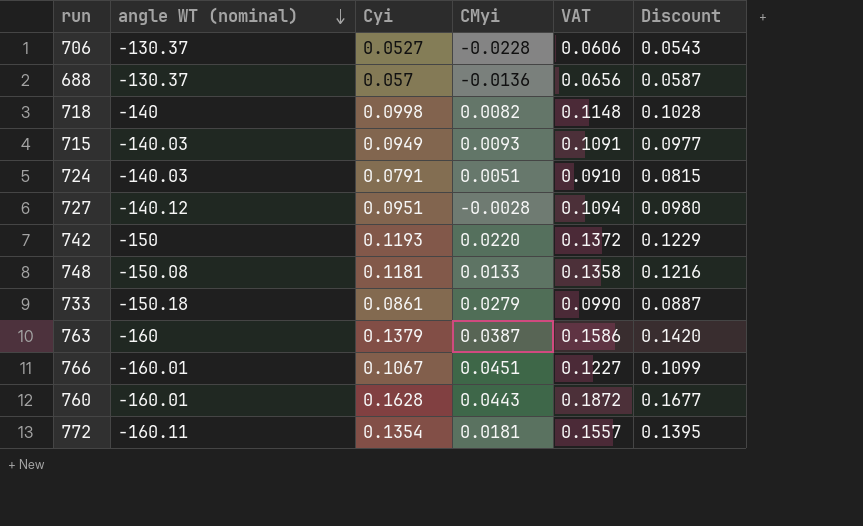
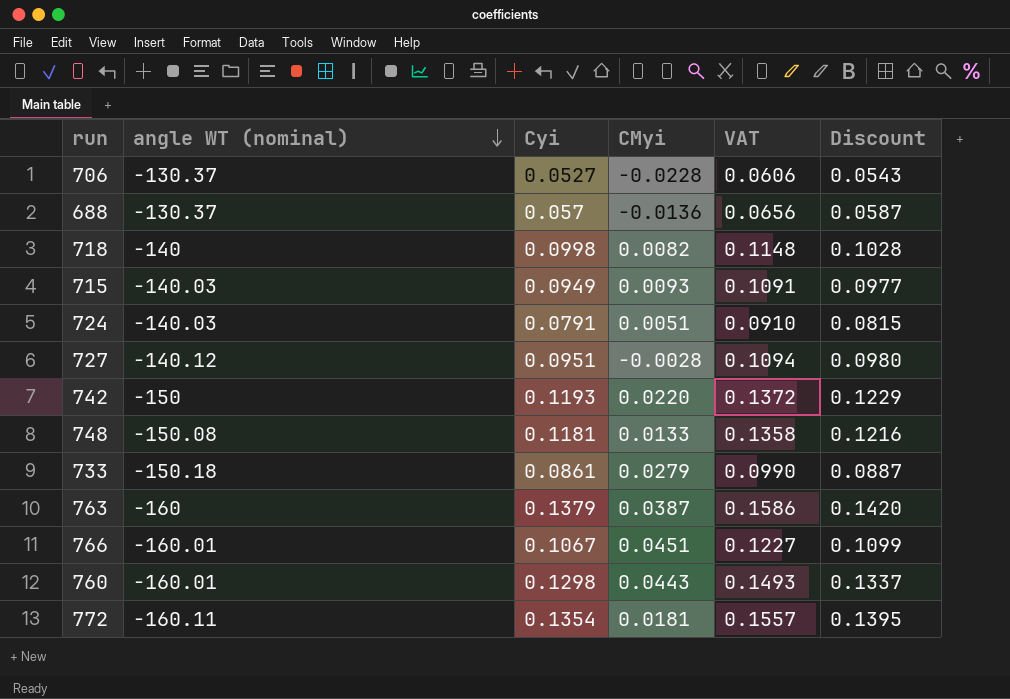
760 | Cyi: 0.1628 -> 0.1298
760 | VAT: 0.1872 -> 0.1493
760 | Discount: 0.1677 -> 0.1337

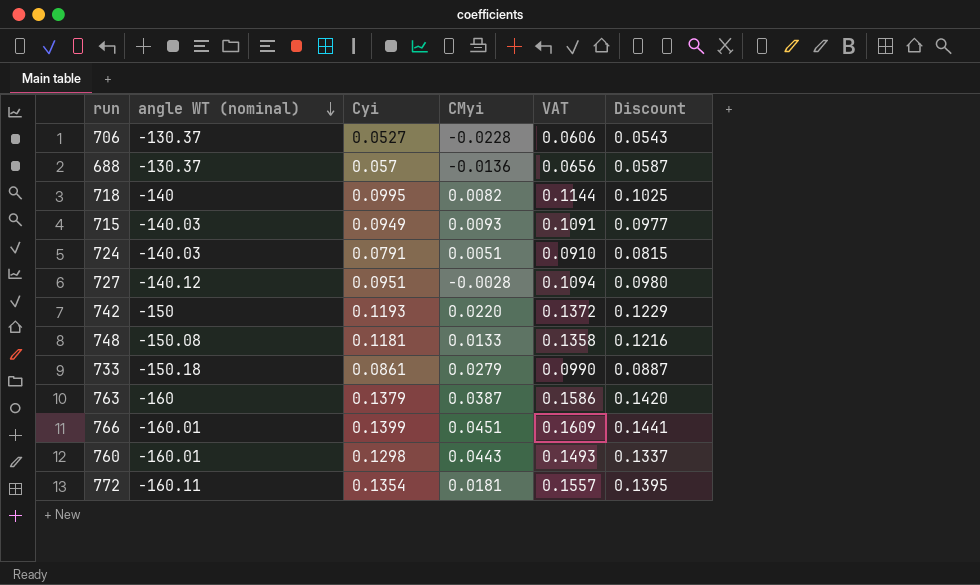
718 | Cyi: 0.0998 -> 0.0995
718 | VAT: 0.1148 -> 0.1144
718 | Discount: 0.1028 -> 0.1025
766 | Cyi: 0.1067 -> 0.1399
766 | VAT: 0.1227 -> 0.1609
766 | Discount: 0.1099 -> 0.1441

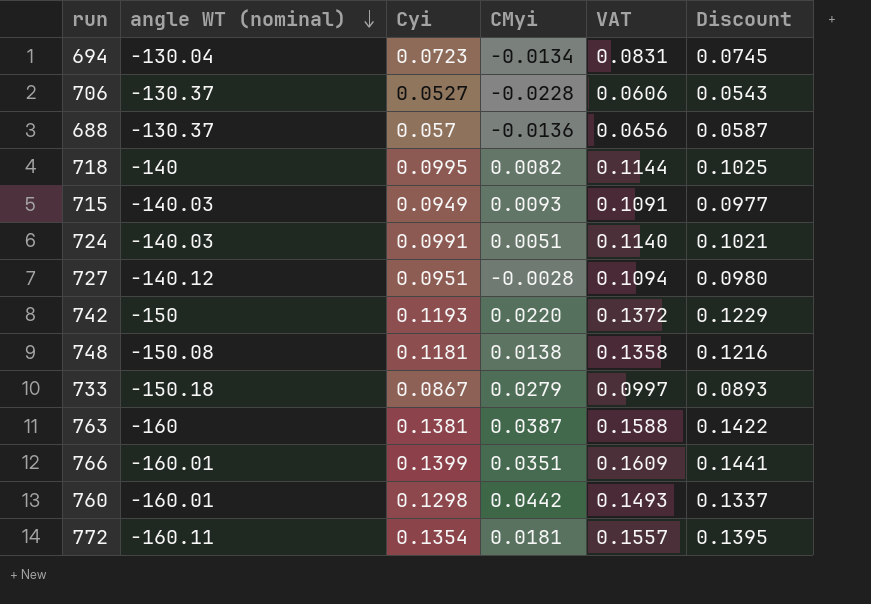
row 694: none -> -130.04 | 0.0723 | -0.0134 | 0.0831 | 0.0745
724 | Cyi: 0.0791 -> 0.0991
724 | VAT: 0.0910 -> 0.1140
724 | Discount: 0.0815 -> 0.1021
748 | CMyi: 0.0133 -> 0.0138
733 | Cyi: 0.0861 -> 0.0867
733 | VAT: 0.0990 -> 0.0997
733 | Discount: 0.0887 -> 0.0893
763 | Cyi: 0.1379 -> 0.1381
763 | VAT: 0.1586 -> 0.1588
763 | Discount: 0.1420 -> 0.1422
766 | CMyi: 0.0451 -> 0.0351
760 | CMyi: 0.0443 -> 0.0442

